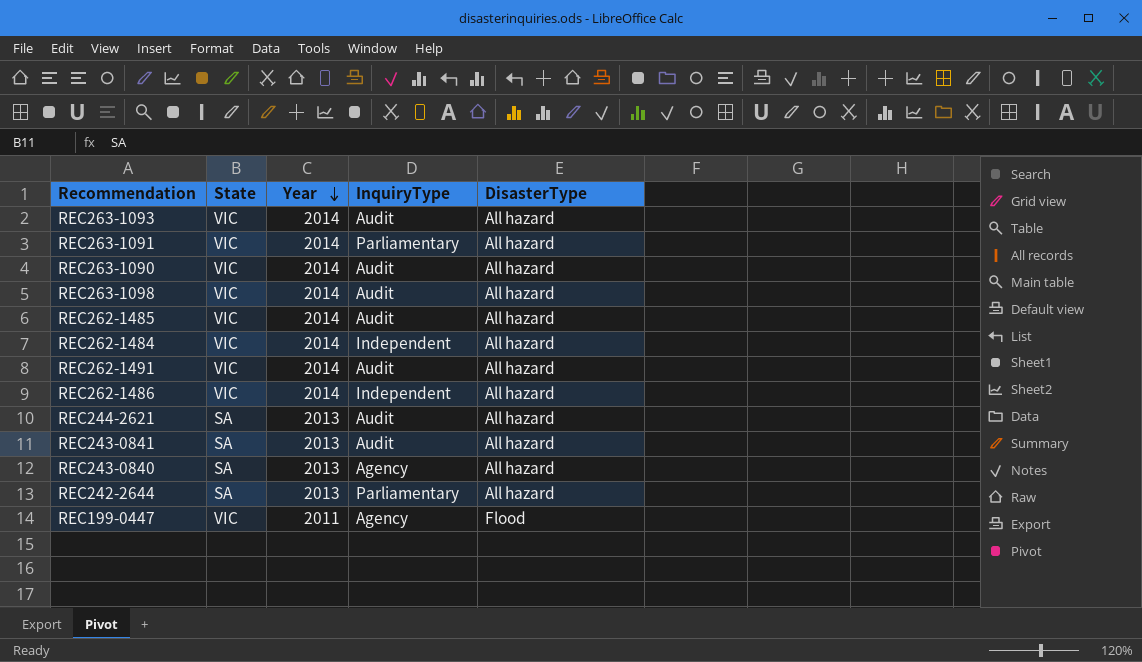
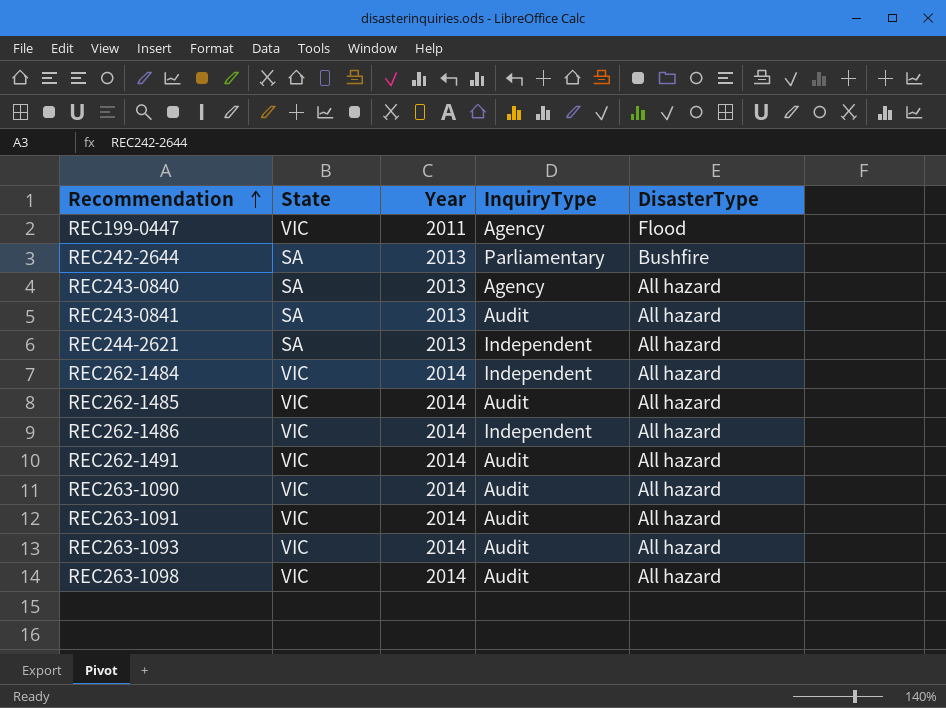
row order: Year descending -> Recommendation ascending
REC242-2644 | DisasterType: All hazard -> Bushfire
REC244-2621 | InquiryType: Audit -> Independent
REC263-1091 | InquiryType: Parliamentary -> Audit

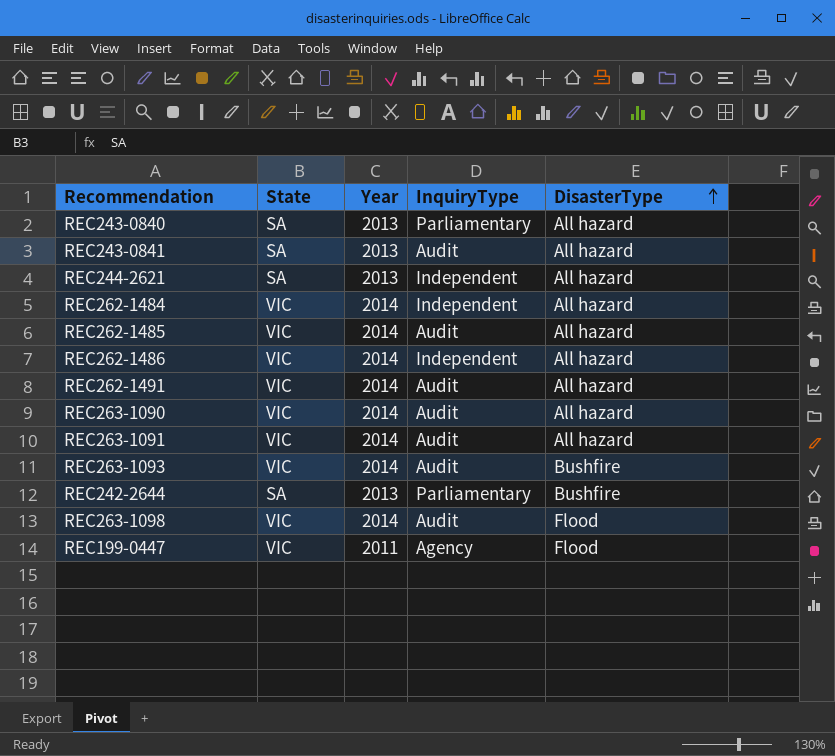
row order: Recommendation ascending -> DisasterType ascending
REC243-0840 | InquiryType: Agency -> Parliamentary
REC263-1093 | DisasterType: All hazard -> Bushfire
REC263-1098 | DisasterType: All hazard -> Flood

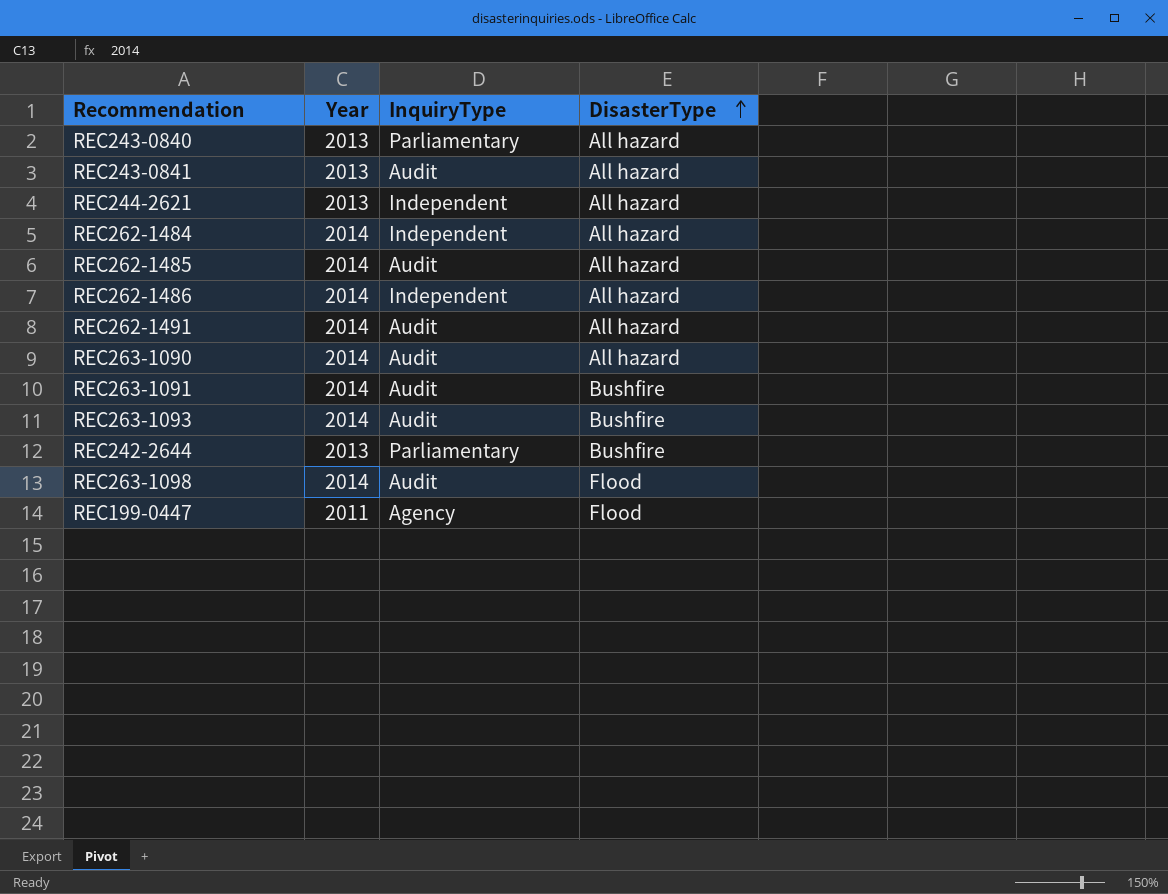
column State | position: 2 -> none
REC263-1091 | DisasterType: All hazard -> Bushfire

